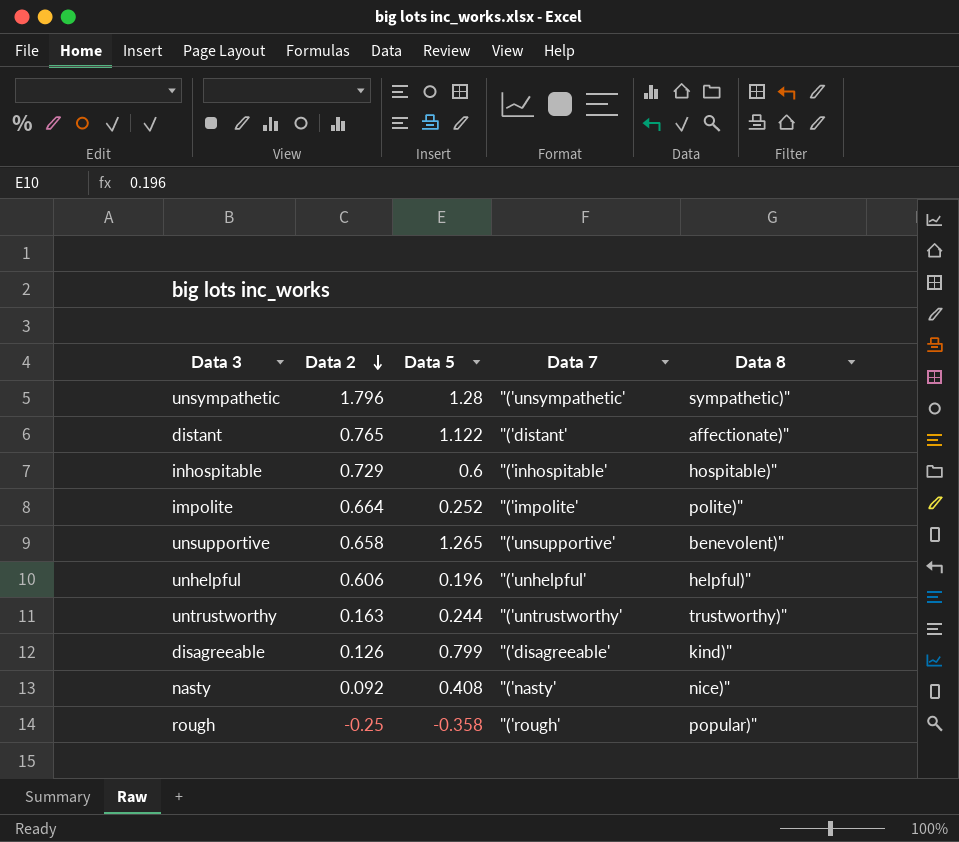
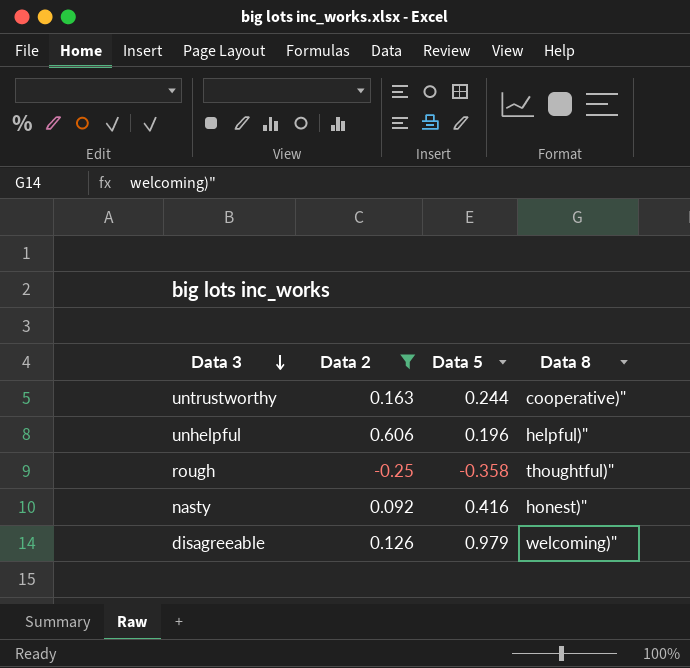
filter: none -> Data 2 <= 0.606
row order: Data 2 descending -> Data 3 descending
column Data 7 | position: 4 -> none
untrustworthy | Data 8: trustworthy)" -> cooperative)"
rough | Data 8: popular)" -> thoughtful)"
nasty | Data 5: 0.408 -> 0.416
nasty | Data 8: nice)" -> honest)"
disagreeable | Data 5: 0.799 -> 0.979
disagreeable | Data 8: kind)" -> welcoming)"

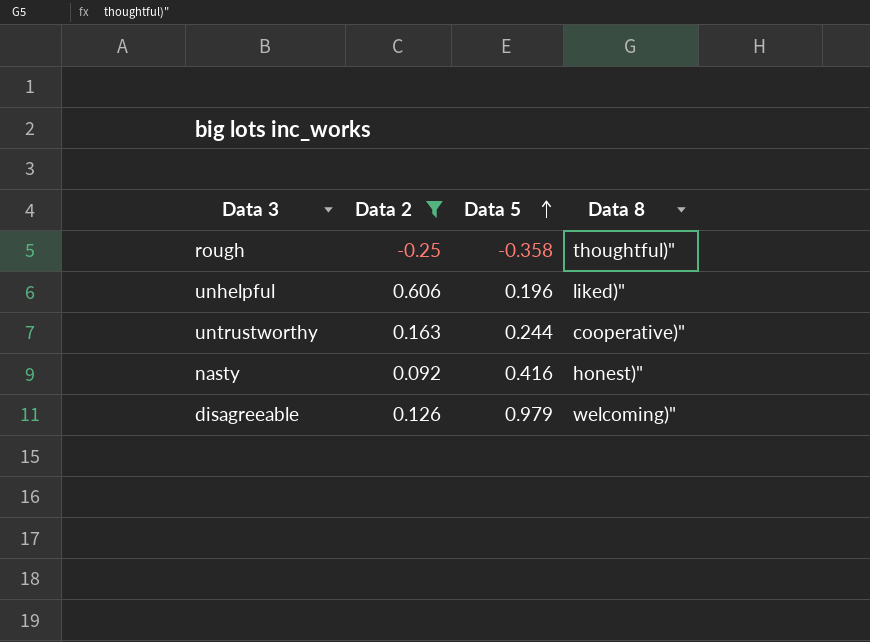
row order: Data 3 descending -> Data 5 ascending
unhelpful | Data 8: helpful)" -> liked)"

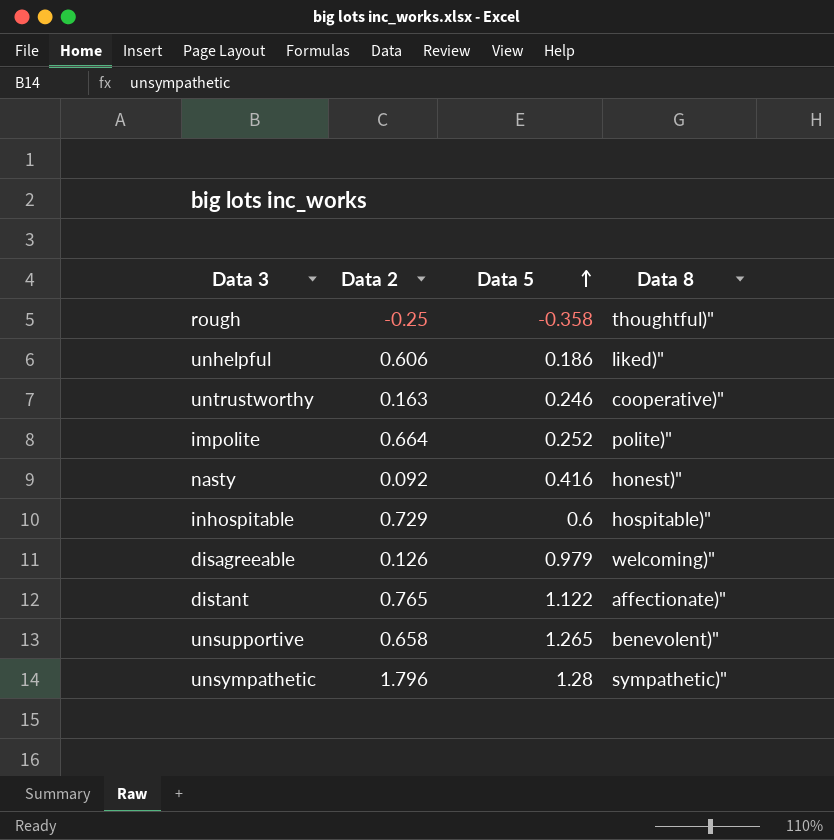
filter: Data 2 <= 0.606 -> none
unhelpful | Data 5: 0.196 -> 0.186
untrustworthy | Data 5: 0.244 -> 0.246

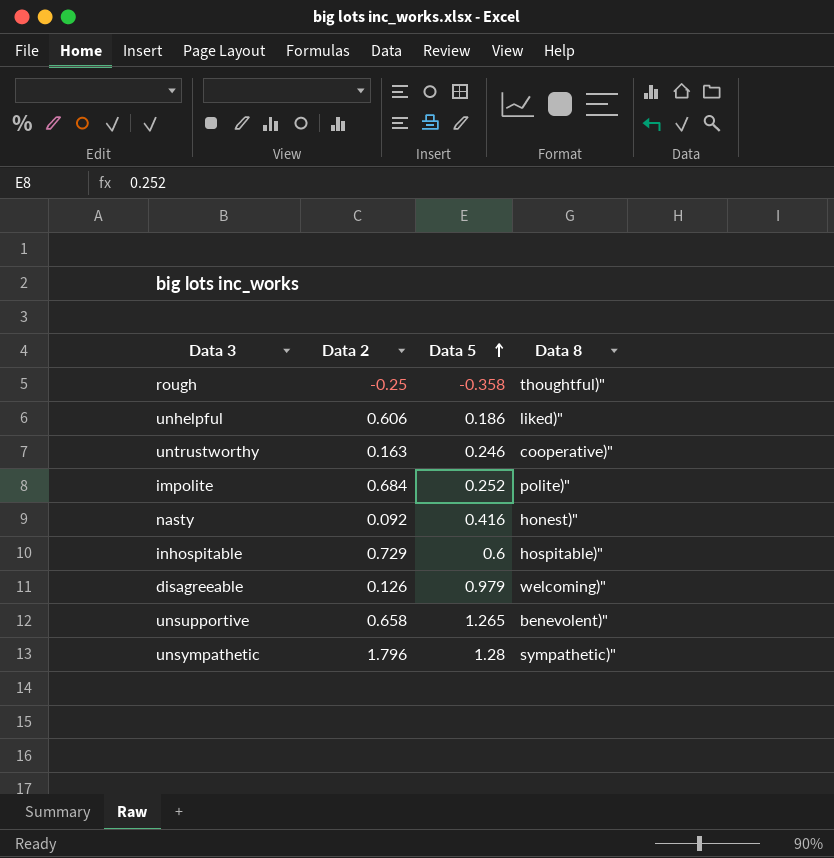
row distant: 0.765 | 1.122 | affectionate)" -> none
impolite | Data 2: 0.664 -> 0.684

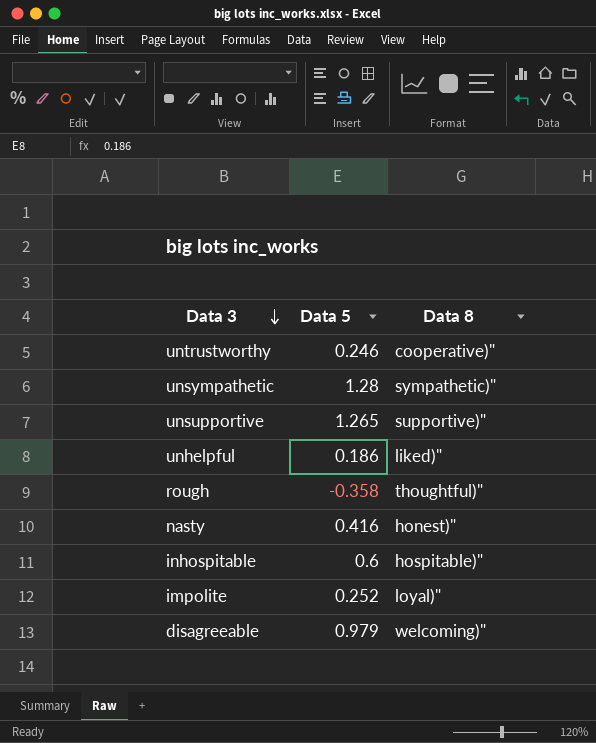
row order: Data 5 ascending -> Data 3 descending
column Data 2 | position: 2 -> none
unsupportive | Data 8: benevolent)" -> supportive)"
impolite | Data 8: polite)" -> loyal)"

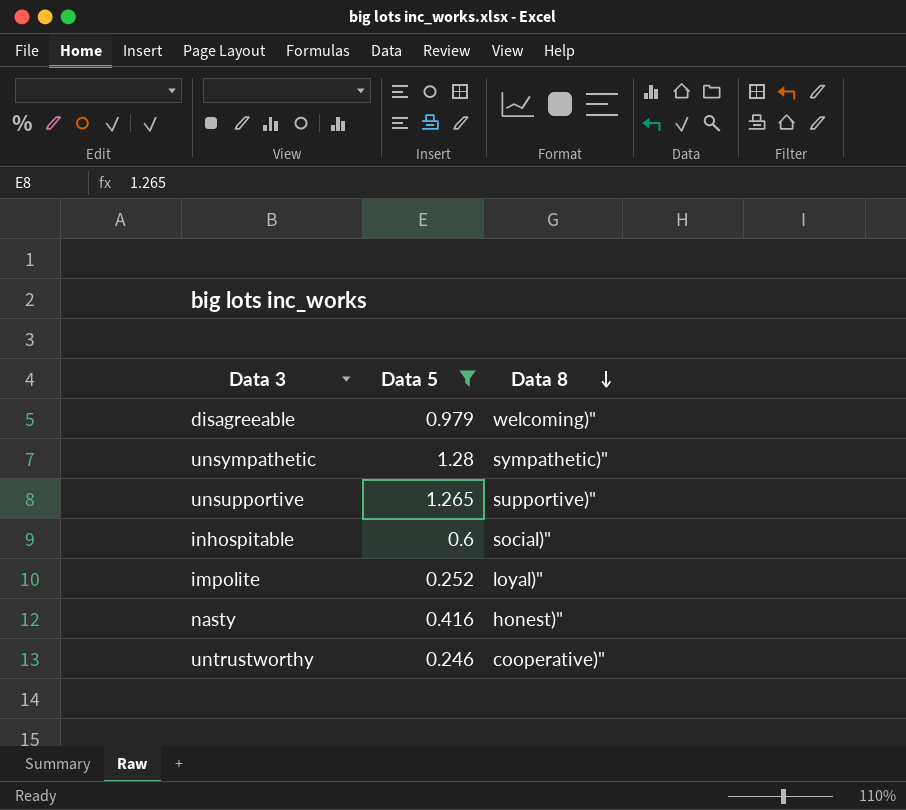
filter: none -> Data 5 >= 0.246
row order: Data 3 descending -> Data 8 descending
inhospitable | Data 8: hospitable)" -> social)"

